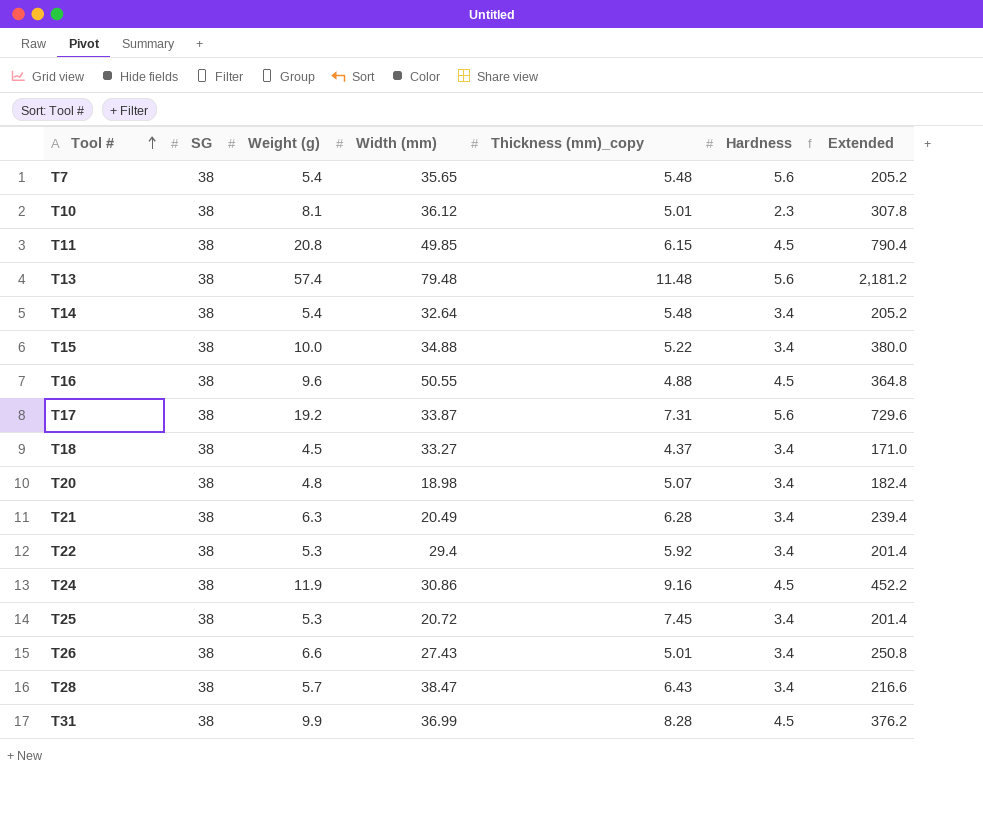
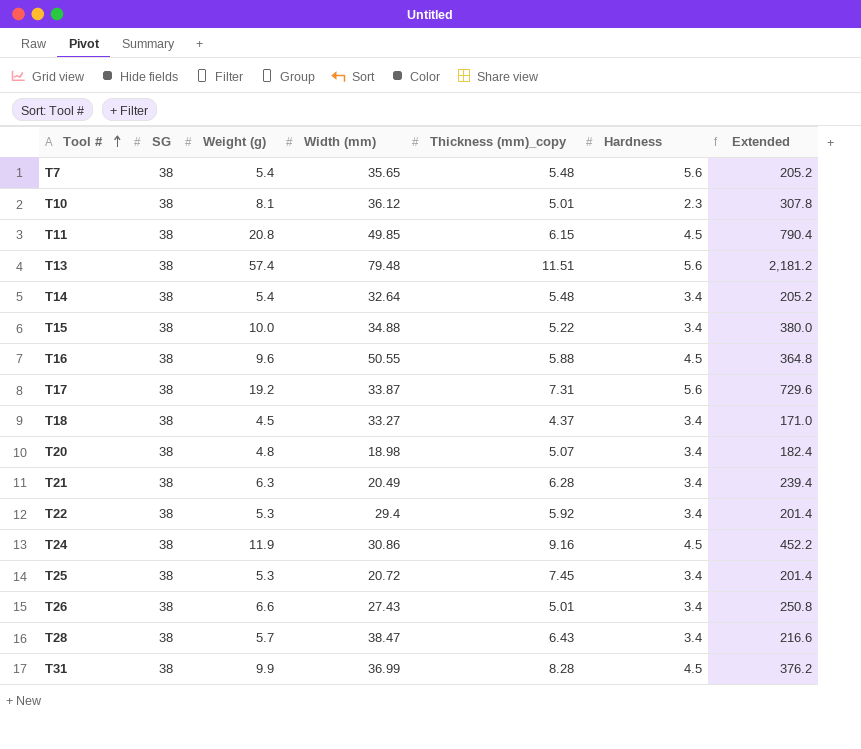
T13 | Thickness (mm)_copy: 11.48 -> 11.51
T16 | Thickness (mm)_copy: 4.88 -> 5.88

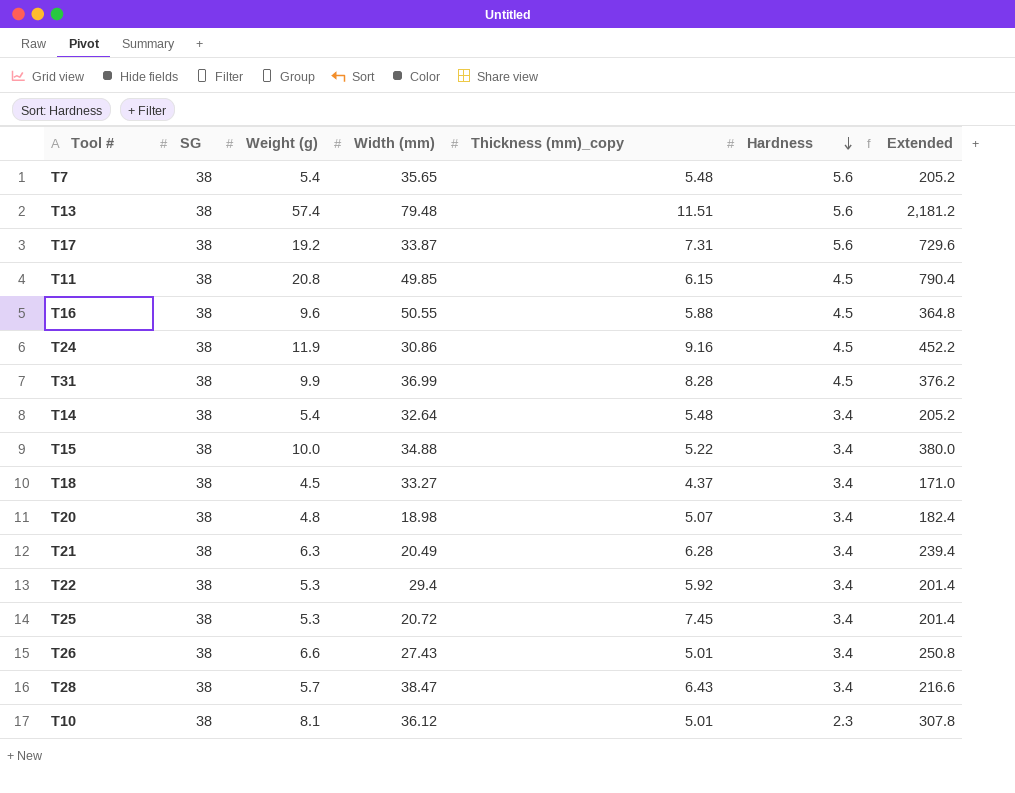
row order: Tool # ascending -> Hardness descending

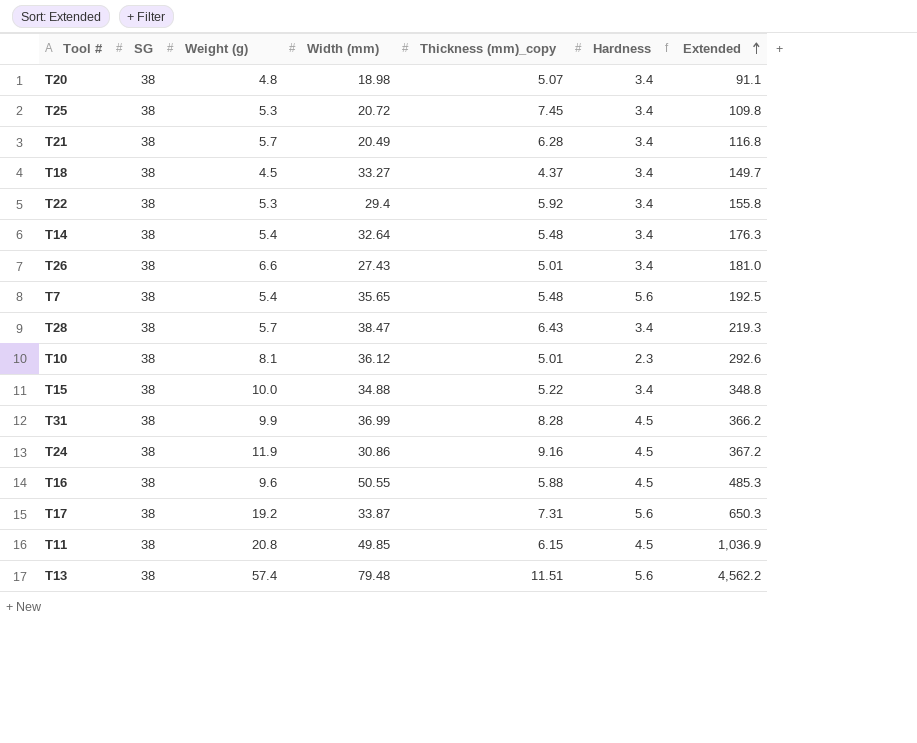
row order: Hardness descending -> Extended ascending
column Extended | formula: [SG] * [Weight (g)] -> [Weight (g)] * [Width (mm)]
T21 | Weight (g): 6.3 -> 5.7

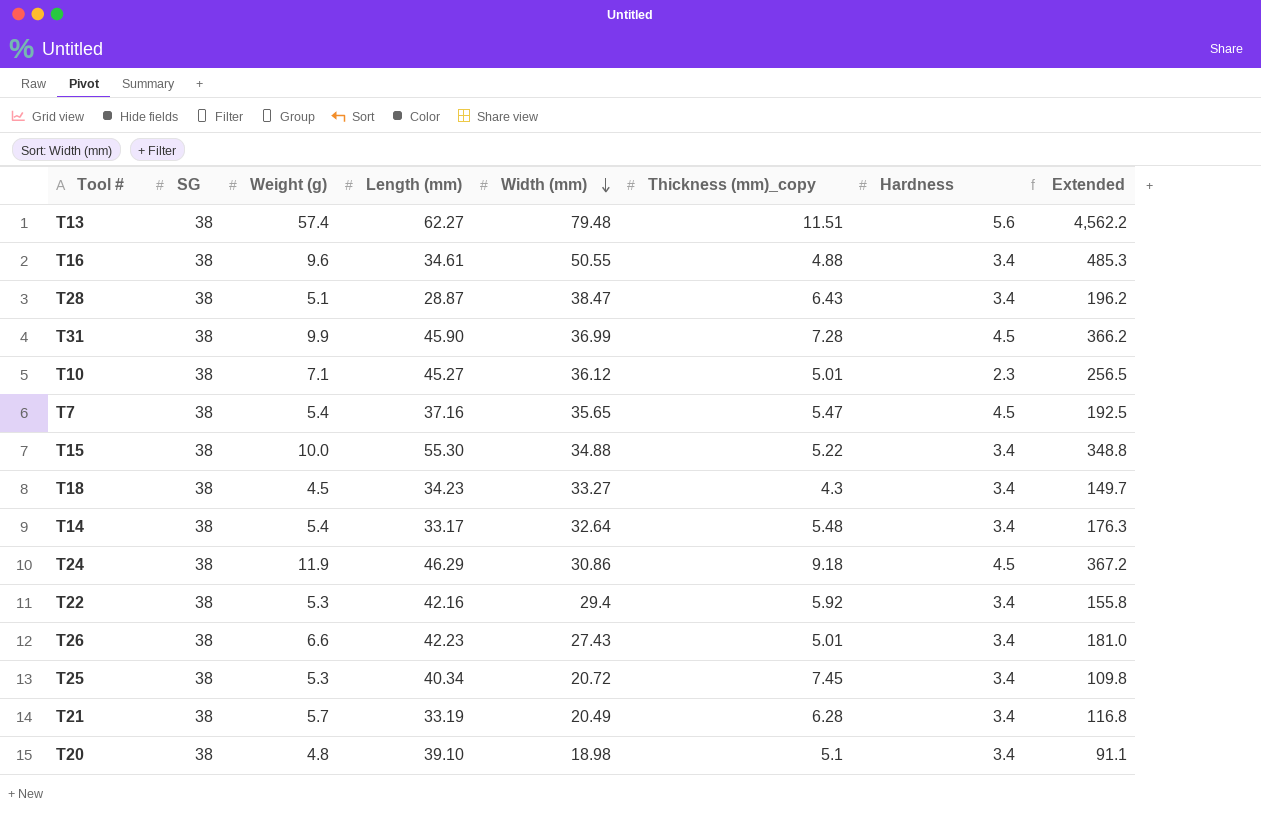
row order: Extended ascending -> Width (mm) descending
column Length (mm) | position: none -> 4
row T17: 38 | 19.2 | 33.87 | 7.31 | 5.6 | 650.3 -> none
row T11: 38 | 20.8 | 49.85 | 6.15 | 4.5 | 1,036.9 -> none
T16 | Thickness (mm)_copy: 5.88 -> 4.88
T16 | Hardness: 4.5 -> 3.4
T28 | Weight (g): 5.7 -> 5.1
T28 | Extended: 219.3 -> 196.2
T31 | Thickness (mm)_copy: 8.28 -> 7.28
T10 | Weight (g): 8.1 -> 7.1
T10 | Extended: 292.6 -> 256.5
T7 | Thickness (mm)_copy: 5.48 -> 5.47
T7 | Hardness: 5.6 -> 4.5
T18 | Thickness (mm)_copy: 4.37 -> 4.3
T24 | Thickness (mm)_copy: 9.16 -> 9.18
T20 | Thickness (mm)_copy: 5.07 -> 5.1

